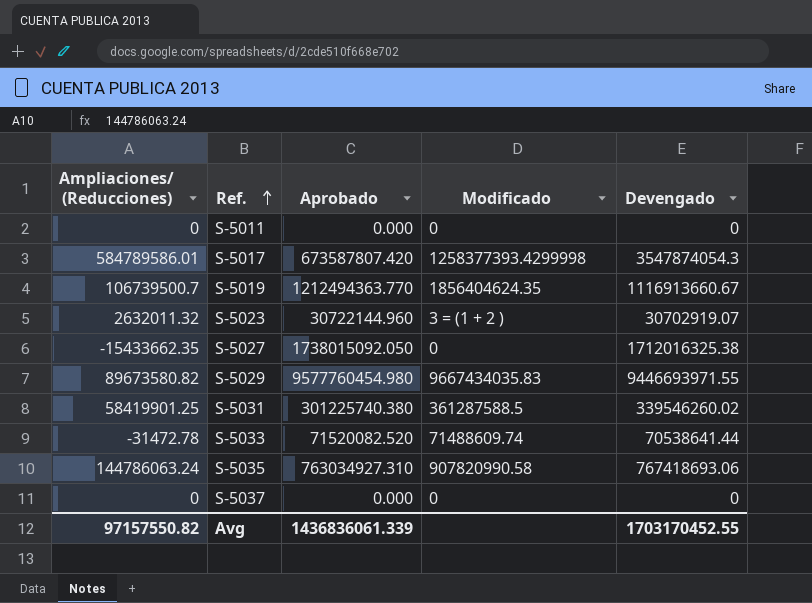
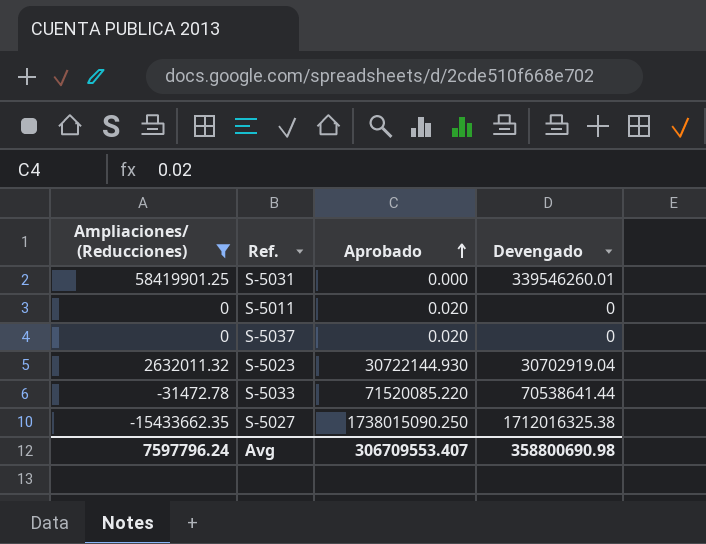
filter: none -> Ampliaciones/ (Reducciones) <= 58419901.25
row order: Ref. ascending -> Aprobado ascending
column Modificado | position: 4 -> none
S-5031 | Aprobado: 301225740.380 -> 0.000
S-5031 | Devengado: 339546260.02 -> 339546260.01
S-5011 | Aprobado: 0.000 -> 0.020
S-5037 | Aprobado: 0.000 -> 0.020
S-5023 | Aprobado: 30722144.960 -> 30722144.930
S-5023 | Devengado: 30702919.07 -> 30702919.04
S-5033 | Aprobado: 71520082.520 -> 71520085.220
S-5027 | Aprobado: 1738015092.050 -> 1738015090.250
Avg | Ampliaciones/ (Reducciones): 97157550.82 -> 7597796.24
Avg | Aprobado: 1436836061.339 -> 306709553.407
Avg | Devengado: 1703170452.55 -> 358800690.98

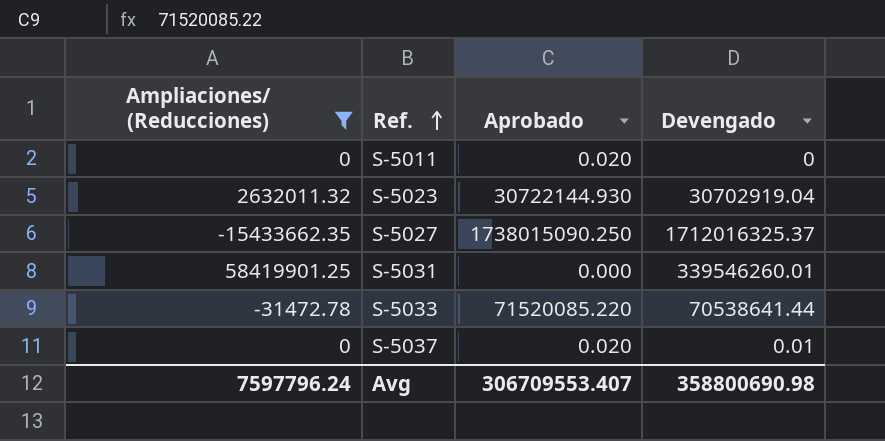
row order: Aprobado ascending -> Ref. ascending
S-5027 | Devengado: 1712016325.38 -> 1712016325.37
S-5037 | Devengado: 0 -> 0.01

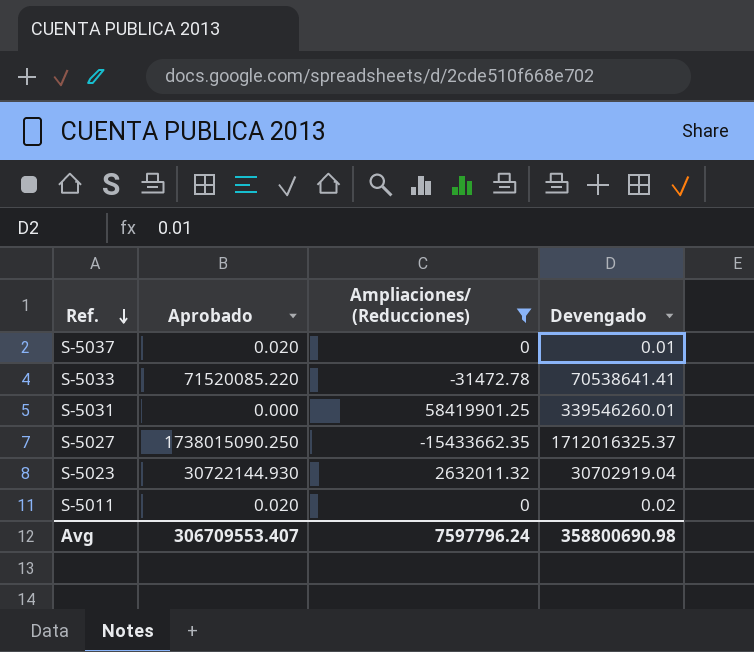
row order: Ref. ascending -> Ref. descending
column Ampliaciones/ (Reducciones) | position: 1 -> 3
S-5033 | Devengado: 70538641.44 -> 70538641.41
S-5011 | Devengado: 0 -> 0.02

